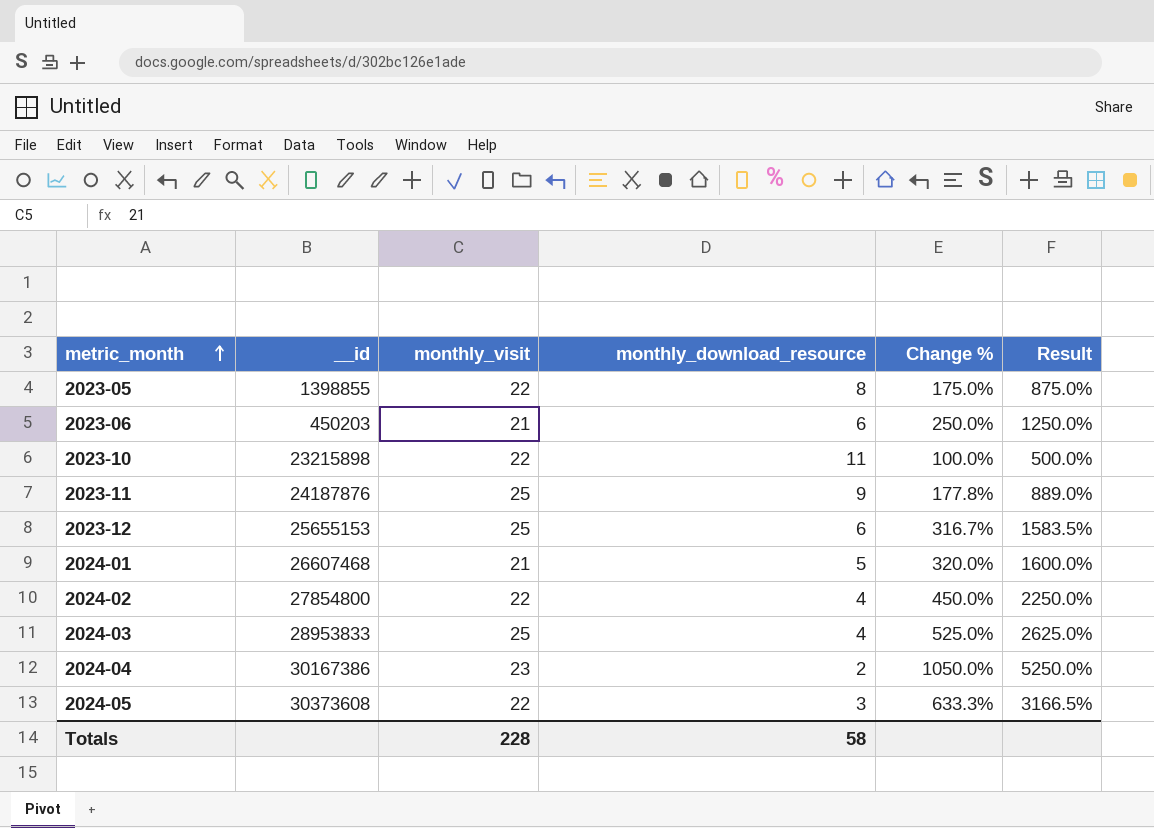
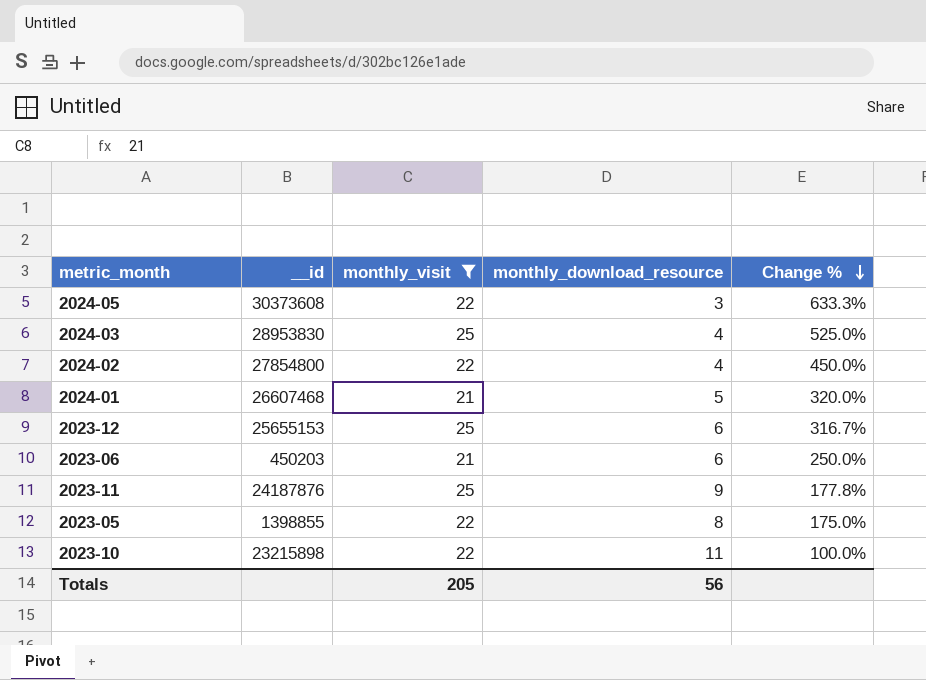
filter: none -> monthly_visit != 23
row order: metric_month ascending -> Change % descending
column Result | formula: [Change %] * 5 -> none
2024-03 | __id: 28953833 -> 28953830
Totals | monthly_visit: 228 -> 205
Totals | monthly_download_resource: 58 -> 56

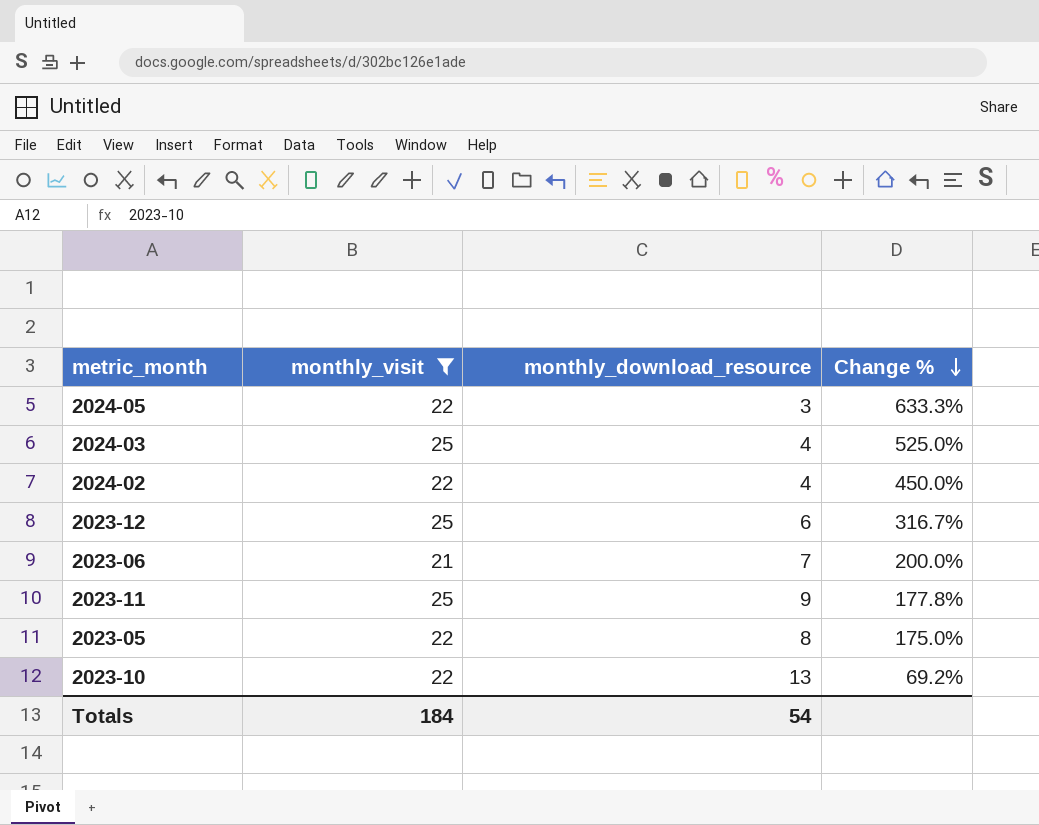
column __id | position: 2 -> none
row 2024-01: 26607468 | 21 | 5 | 320.0% -> none
2023-06 | monthly_download_resource: 6 -> 7
2023-06 | Change %: 250.0% -> 200.0%
2023-10 | monthly_download_resource: 11 -> 13
2023-10 | Change %: 100.0% -> 69.2%
Totals | monthly_visit: 205 -> 184
Totals | monthly_download_resource: 56 -> 54

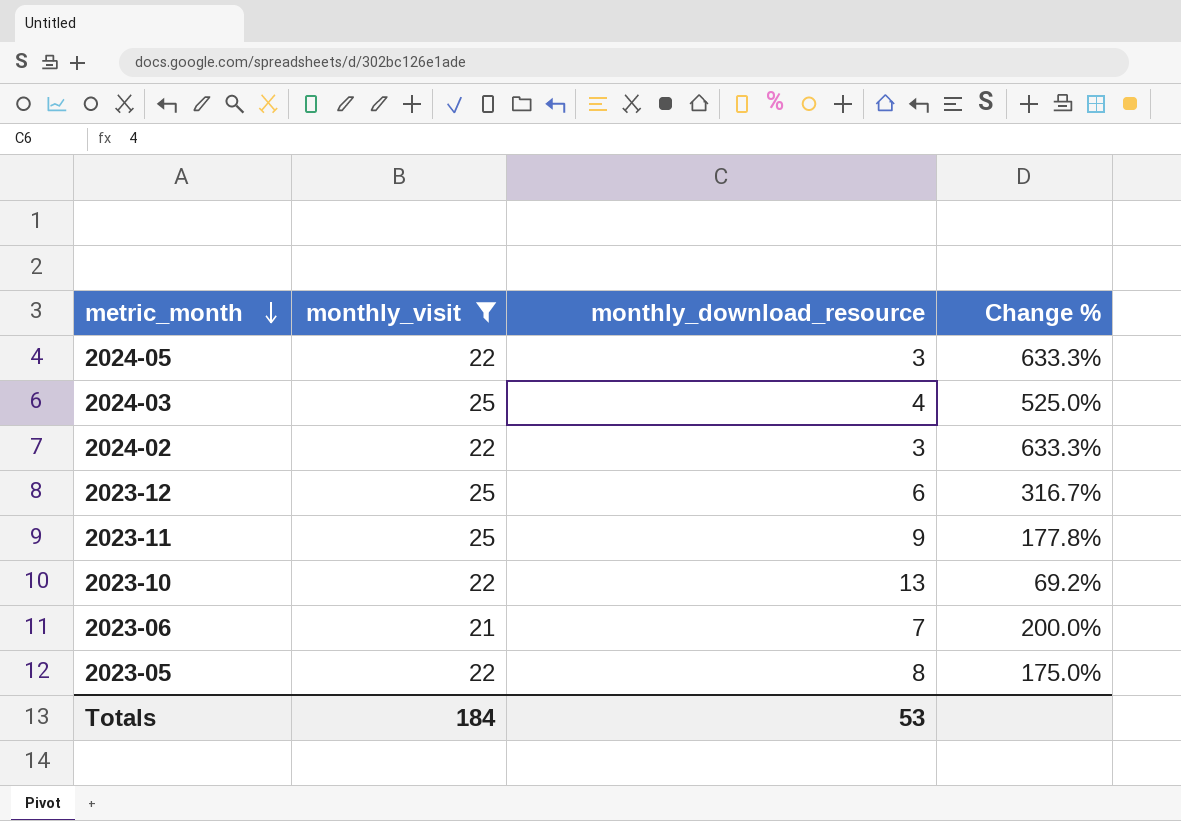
row order: Change % descending -> metric_month descending
2024-02 | monthly_download_resource: 4 -> 3
2024-02 | Change %: 450.0% -> 633.3%
Totals | monthly_download_resource: 54 -> 53

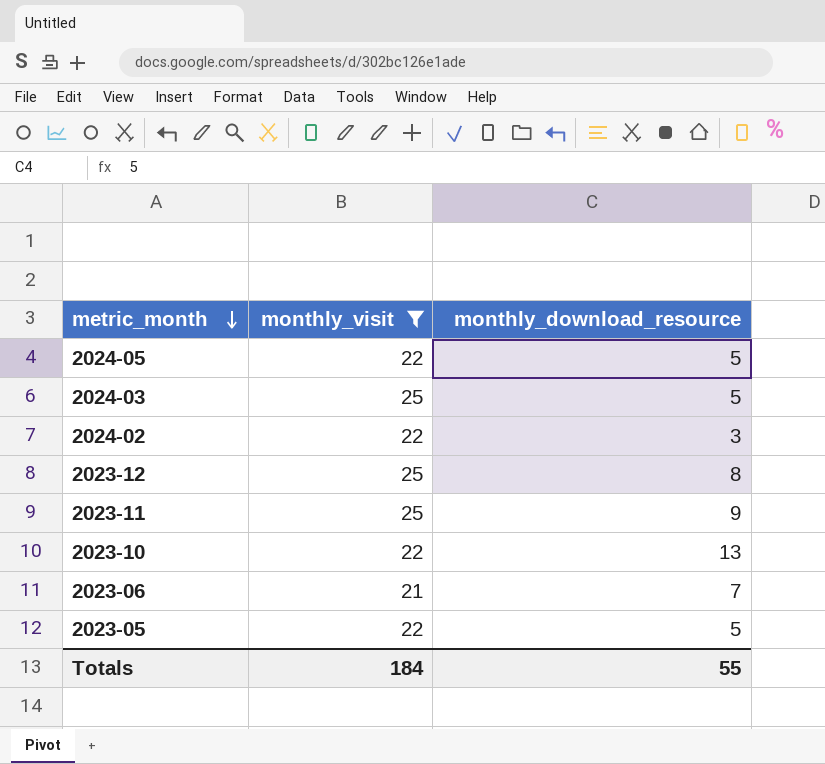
column Change % | formula: ([monthly_visit] - [monthly_download_resource]) / [monthly_download_resource] -> none
2024-05 | monthly_download_resource: 3 -> 5
2024-03 | monthly_download_resource: 4 -> 5
2023-12 | monthly_download_resource: 6 -> 8
2023-05 | monthly_download_resource: 8 -> 5
Totals | monthly_download_resource: 53 -> 55

